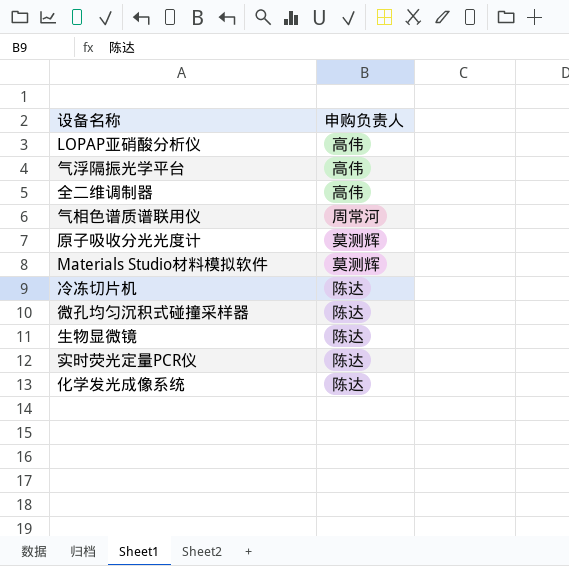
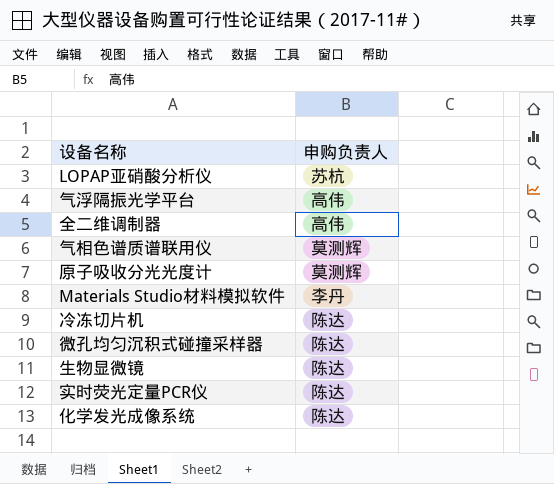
LOPAP亚硝酸分析仪 | 申购负责人: 高伟 -> 苏杭
气相色谱质谱联用仪 | 申购负责人: 周常河 -> 莫测辉
Materials Studio材料模拟软件 | 申购负责人: 莫测辉 -> 李丹

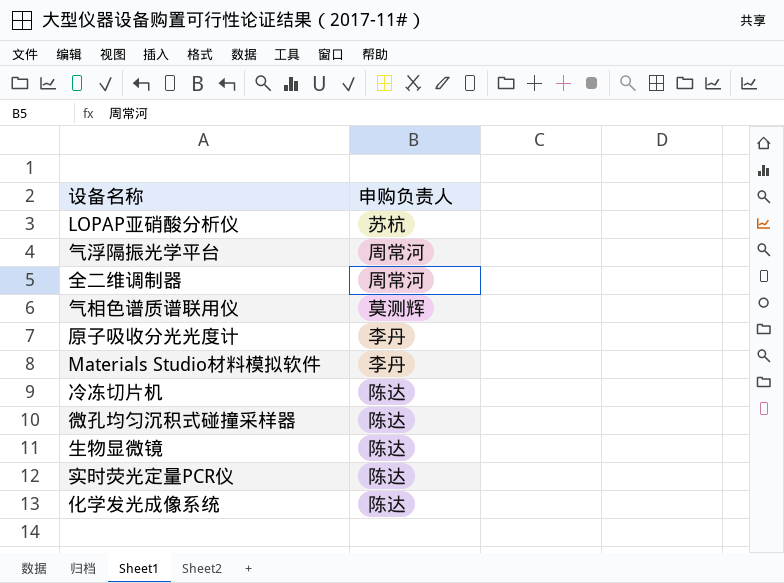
气浮隔振光学平台 | 申购负责人: 高伟 -> 周常河
全二维调制器 | 申购负责人: 高伟 -> 周常河
原子吸收分光光度计 | 申购负责人: 莫测辉 -> 李丹

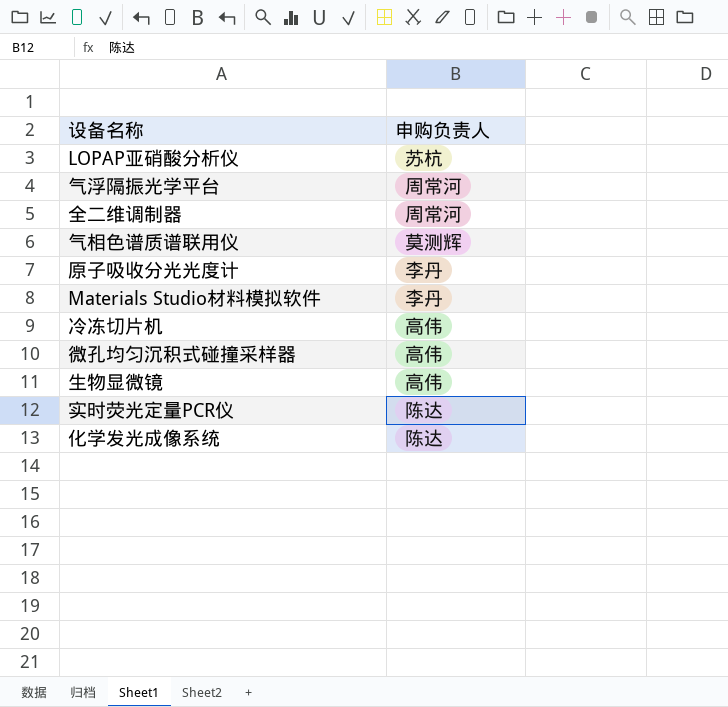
冷冻切片机 | 申购负责人: 陈达 -> 高伟
微孔均匀沉积式碰撞采样器 | 申购负责人: 陈达 -> 高伟
生物显微镜 | 申购负责人: 陈达 -> 高伟

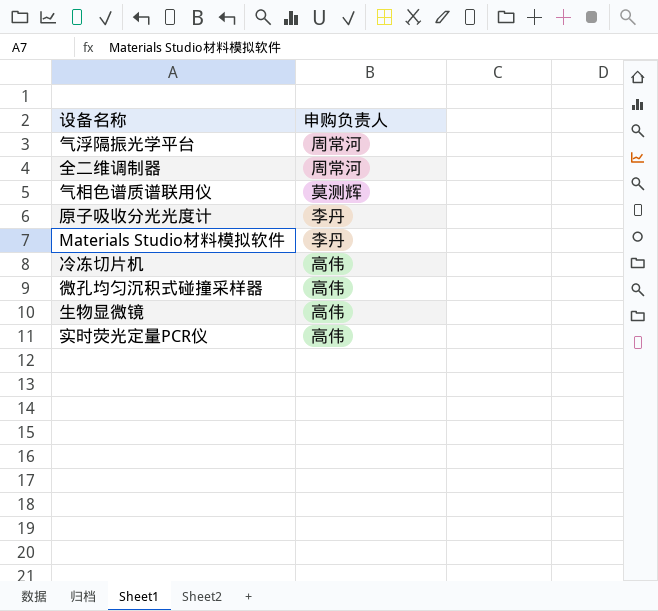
row LOPAP亚硝酸分析仪: 苏杭 -> none
row 化学发光成像系统: 陈达 -> none
实时荧光定量PCR仪 | 申购负责人: 陈达 -> 高伟

